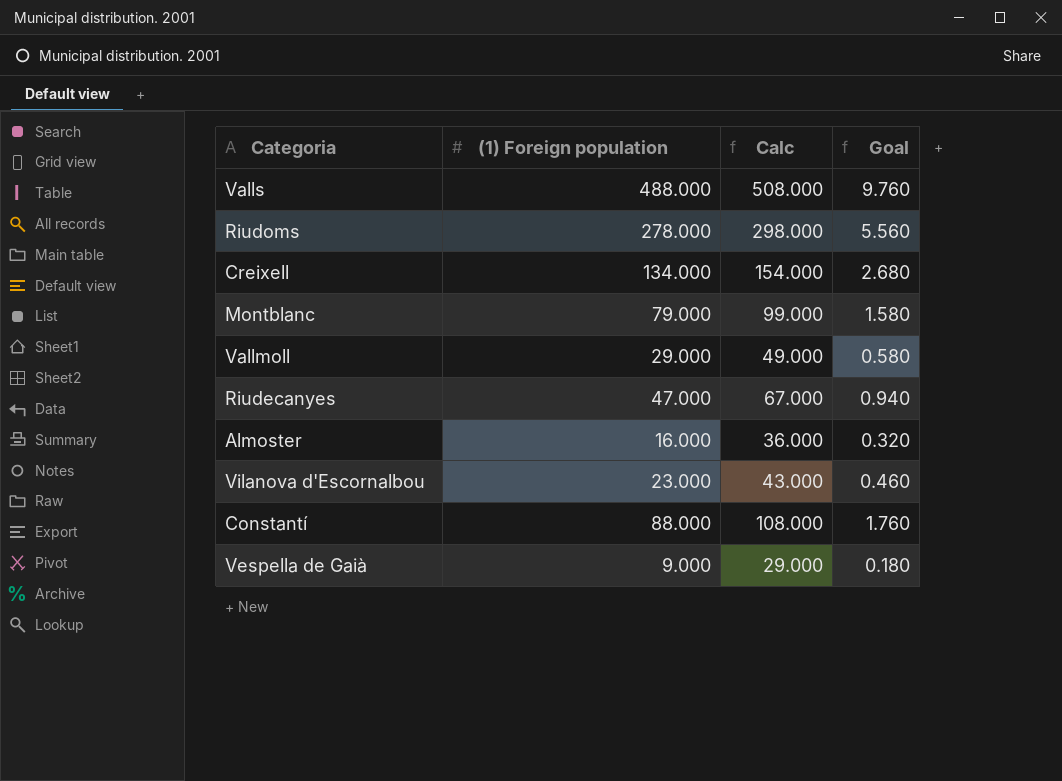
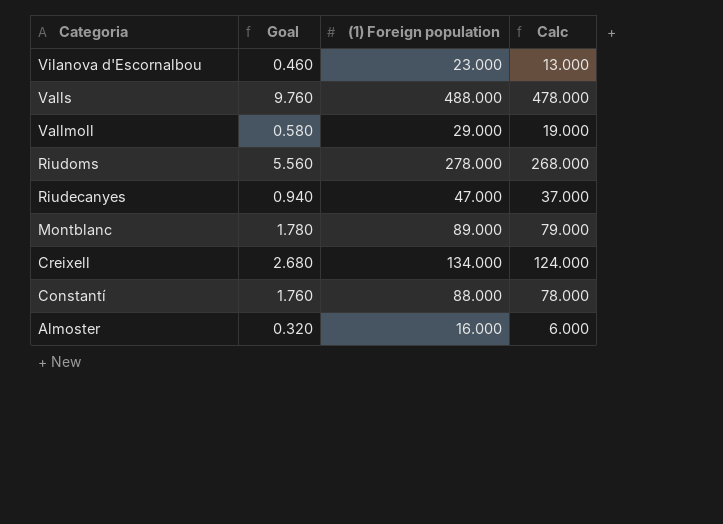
row order: none -> Categoria descending
column Goal | position: 4 -> 2
column Calc | formula: [(1) Foreign population] + 20 -> [(1) Foreign population] - 10
row Vespella de Gaià: 9.000 | 29.000 | 0.180 -> none
Montblanc | Goal: 1.580 -> 1.780
Montblanc | (1) Foreign population: 79.000 -> 89.000

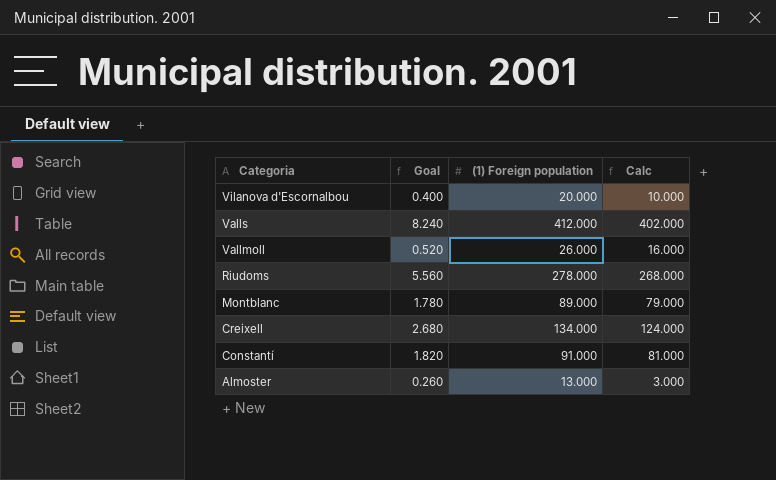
row Riudecanyes: 0.940 | 47.000 | 37.000 -> none
Vilanova d'Escornalbou | Goal: 0.460 -> 0.400
Vilanova d'Escornalbou | (1) Foreign population: 23.000 -> 20.000
Vilanova d'Escornalbou | Calc: 13.000 -> 10.000
Valls | Goal: 9.760 -> 8.240
Valls | (1) Foreign population: 488.000 -> 412.000
Valls | Calc: 478.000 -> 402.000
Vallmoll | Goal: 0.580 -> 0.520
Vallmoll | (1) Foreign population: 29.000 -> 26.000
Vallmoll | Calc: 19.000 -> 16.000
Constantí | Goal: 1.760 -> 1.820
Constantí | (1) Foreign population: 88.000 -> 91.000
Constantí | Calc: 78.000 -> 81.000
Almoster | Goal: 0.320 -> 0.260
Almoster | (1) Foreign population: 16.000 -> 13.000
Almoster | Calc: 6.000 -> 3.000

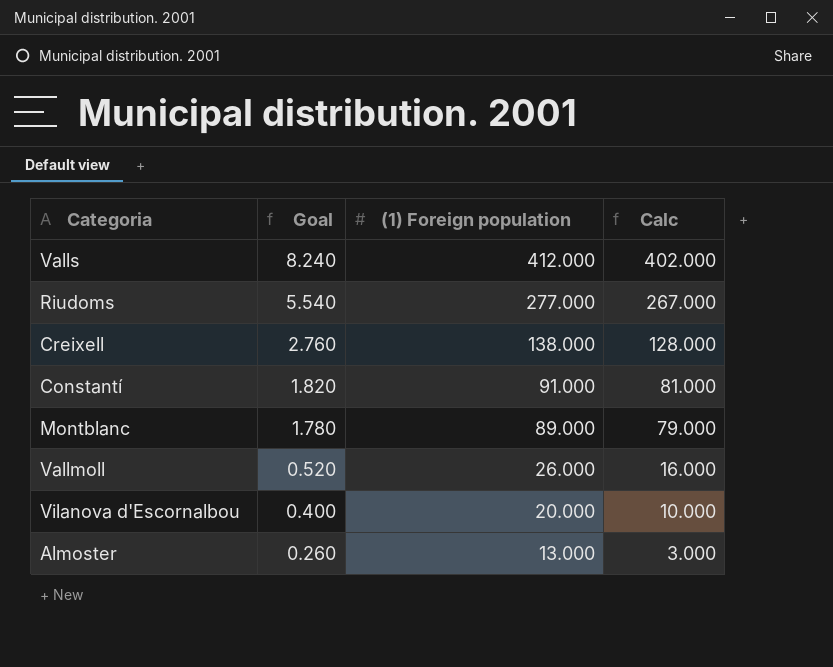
row order: Categoria descending -> Goal descending
Riudoms | Goal: 5.560 -> 5.540
Riudoms | (1) Foreign population: 278.000 -> 277.000
Riudoms | Calc: 268.000 -> 267.000
Creixell | Goal: 2.680 -> 2.760
Creixell | (1) Foreign population: 134.000 -> 138.000
Creixell | Calc: 124.000 -> 128.000

